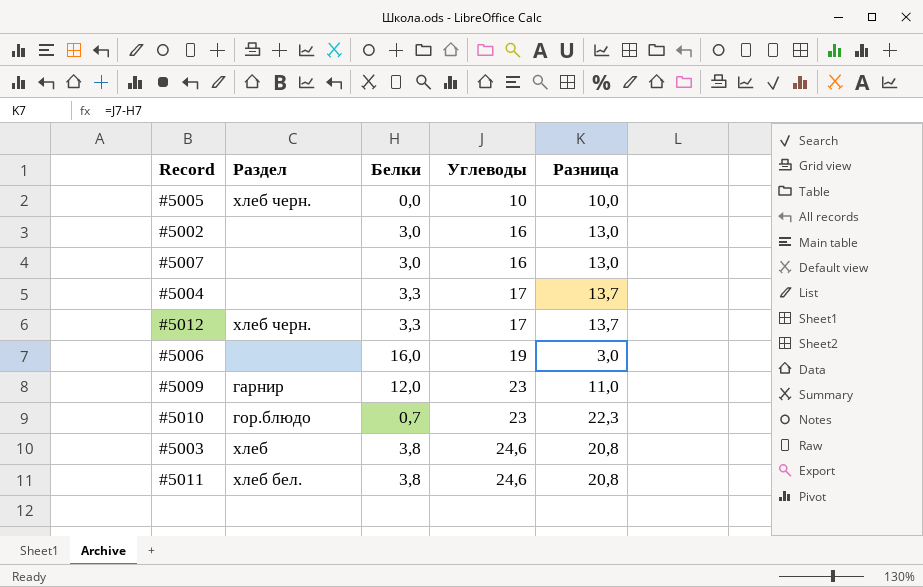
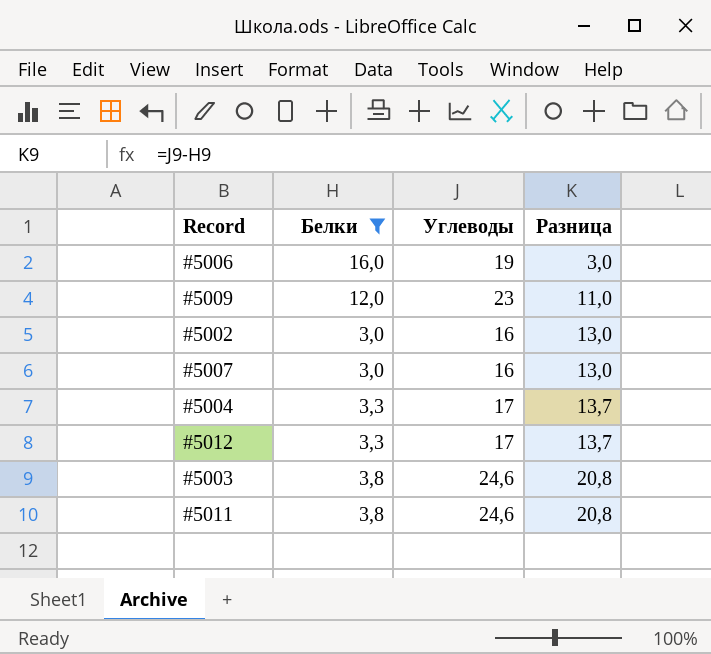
filter: none -> Белки >= 3,0
row order: Углеводы ascending -> Разница ascending
column Раздел | position: 2 -> none

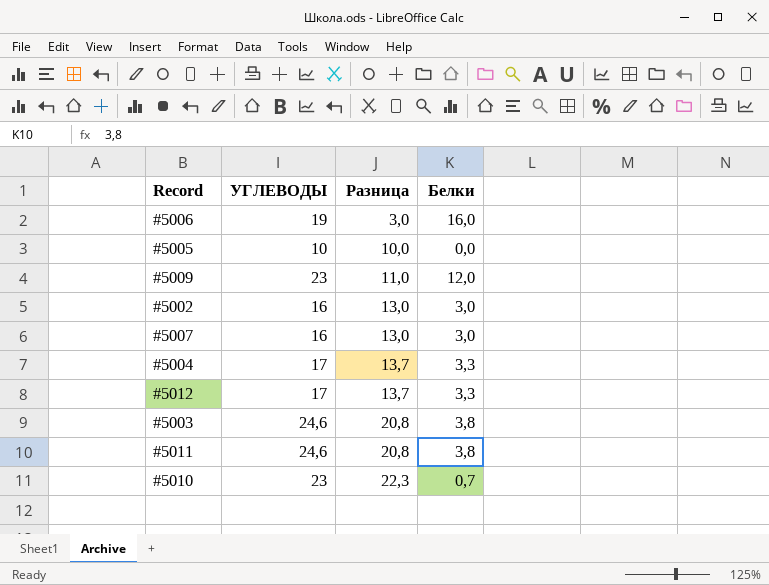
filter: Белки >= 3,0 -> none
column name: Углеводы -> УГЛЕВОДЫ
column Белки | position: 2 -> 4

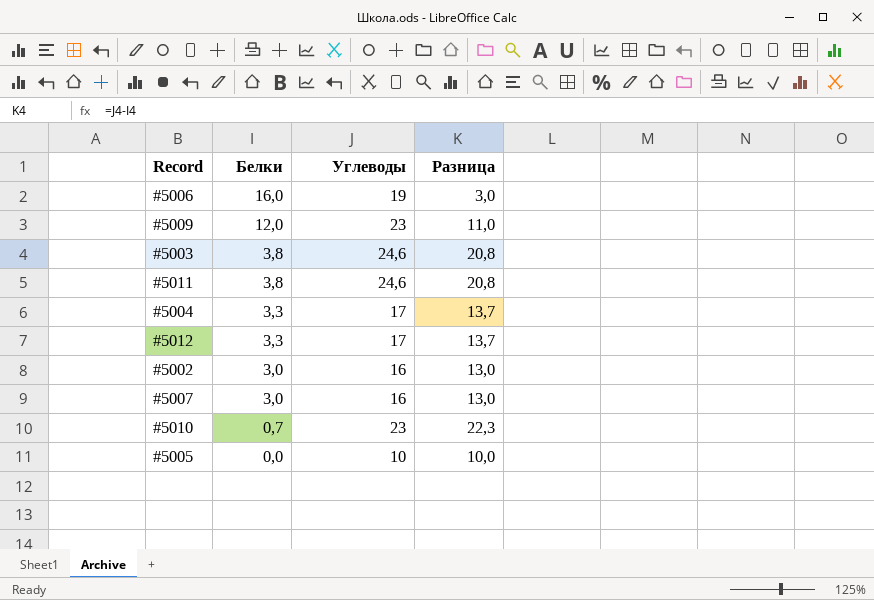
row order: Разница ascending -> Белки descending
column Белки | position: 4 -> 2
column name: УГЛЕВОДЫ -> Углеводы

